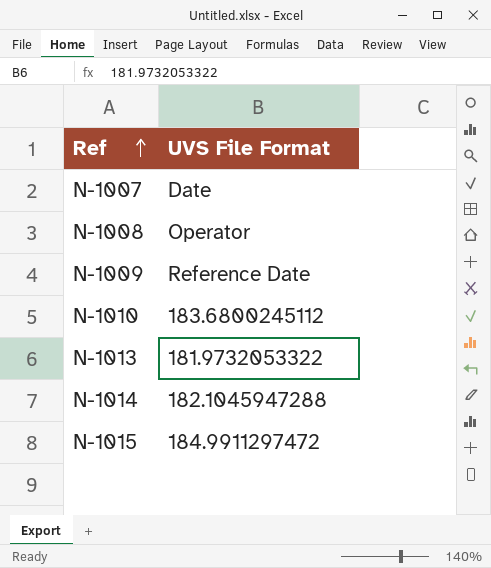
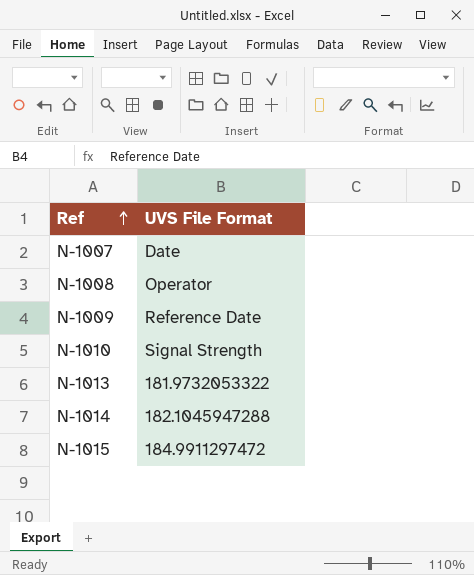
N-1010 | UVS File Format: 183.6800245112 -> Signal Strength

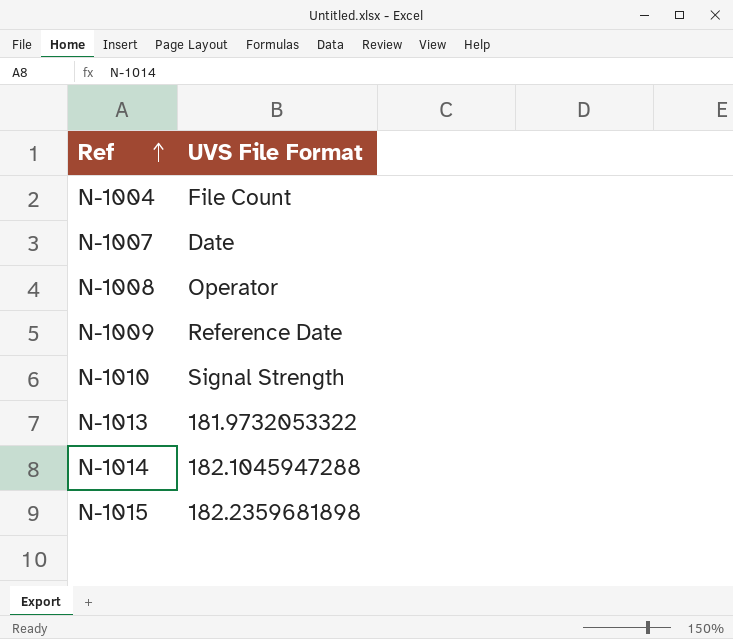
row N-1004: none -> File Count
N-1015 | UVS File Format: 184.9911297472 -> 182.2359681898

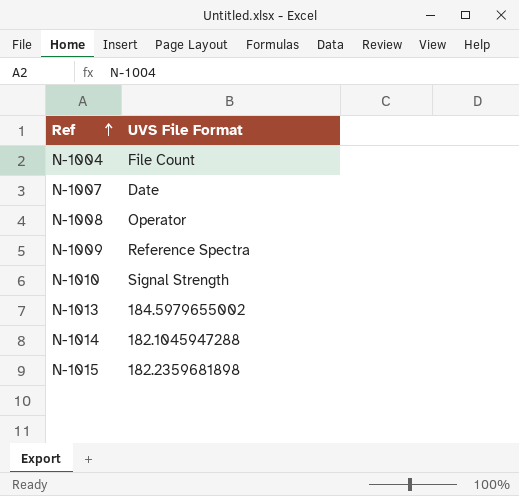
N-1009 | UVS File Format: Reference Date -> Reference Spectra
N-1013 | UVS File Format: 181.9732053322 -> 184.5979655002

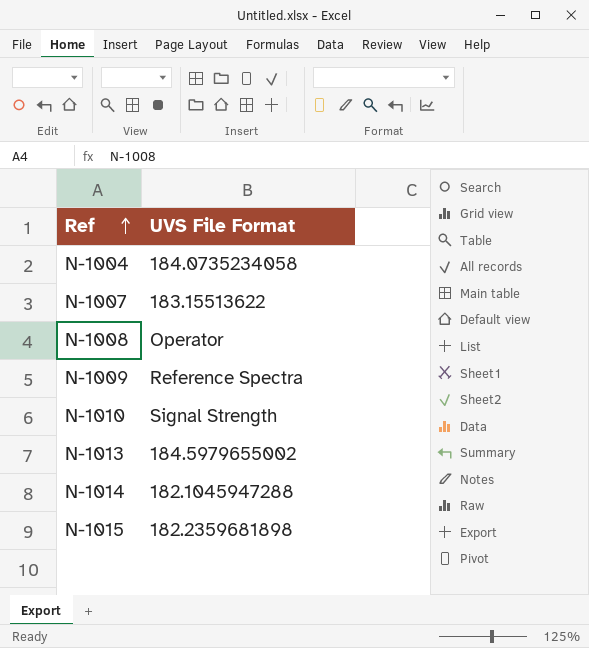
N-1004 | UVS File Format: File Count -> 184.0735234058
N-1007 | UVS File Format: Date -> 183.15513622

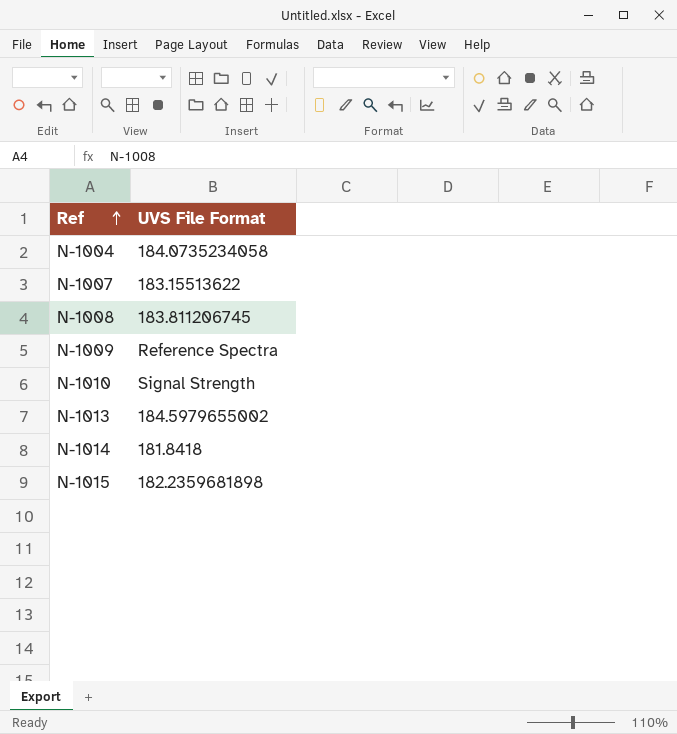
N-1008 | UVS File Format: Operator -> 183.811206745
N-1014 | UVS File Format: 182.1045947288 -> 181.8418

